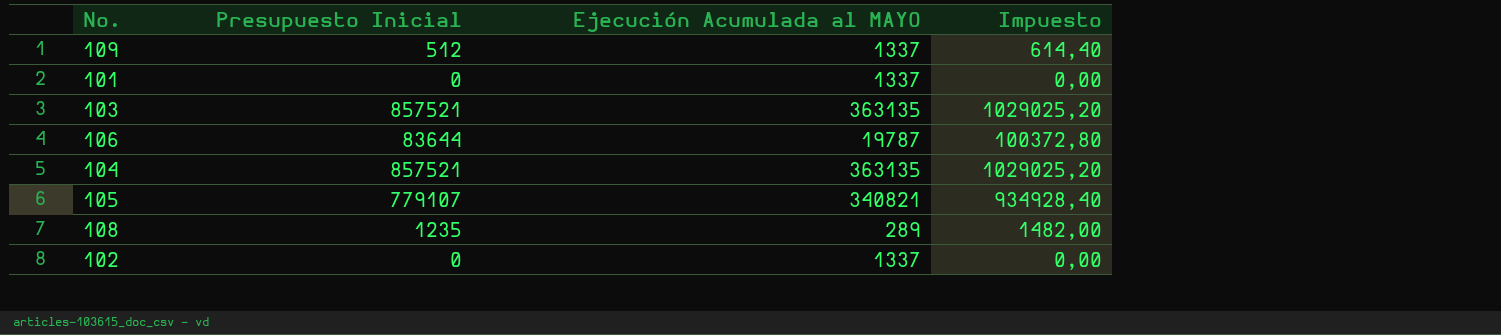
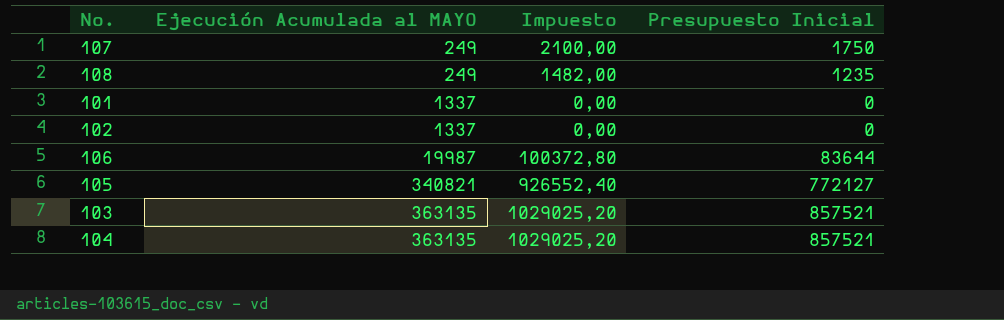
row order: none -> Ejecución Acumulada al MAYO ascending
column Presupuesto Inicial | position: 2 -> 4
row 109: 512 | 1337 | 614,40 -> none
row 107: none -> 249 | 2100,00 | 1750
108 | Ejecución Acumulada al MAYO: 289 -> 249
106 | Ejecución Acumulada al MAYO: 19787 -> 19987
105 | Impuesto: 934928,40 -> 926552,40
105 | Presupuesto Inicial: 779107 -> 772127

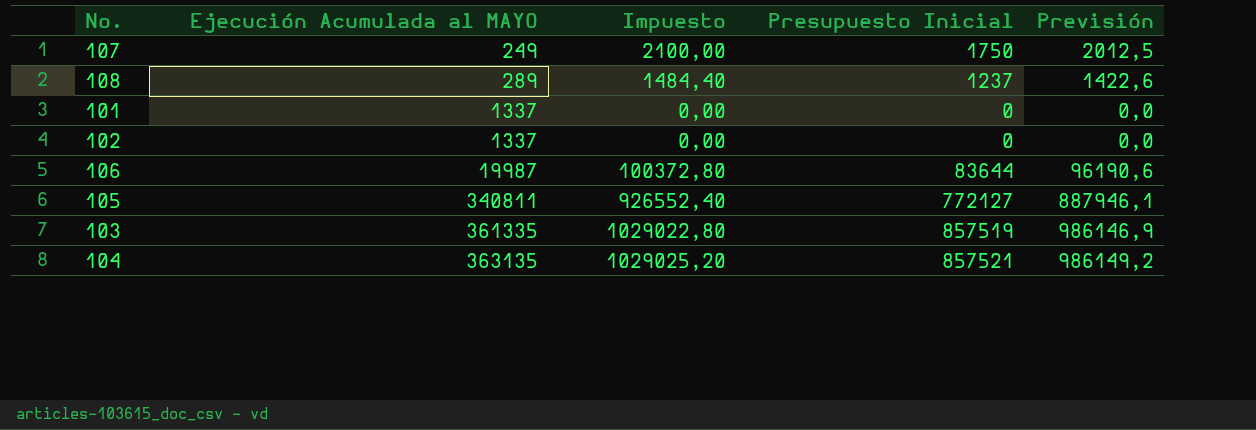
column Previsión | formula: none -> [Presupuesto Inicial] * 1,15
108 | Ejecución Acumulada al MAYO: 249 -> 289
108 | Impuesto: 1482,00 -> 1484,40
108 | Presupuesto Inicial: 1235 -> 1237
105 | Ejecución Acumulada al MAYO: 340821 -> 340811
103 | Ejecución Acumulada al MAYO: 363135 -> 361335
103 | Impuesto: 1029025,20 -> 1029022,80
103 | Presupuesto Inicial: 857521 -> 857519

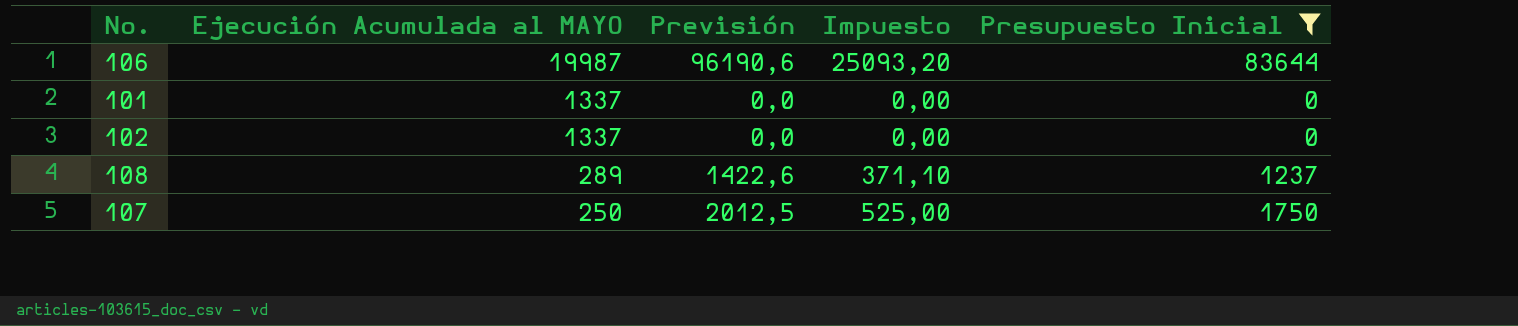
filter: none -> Presupuesto Inicial <= 83644
row order: Ejecución Acumulada al MAYO ascending -> Ejecución Acumulada al MAYO descending
column Previsión | position: 5 -> 3
column Impuesto | formula: [Presupuesto Inicial] * 1,2 -> [Presupuesto Inicial] * 0,3
107 | Ejecución Acumulada al MAYO: 249 -> 250

